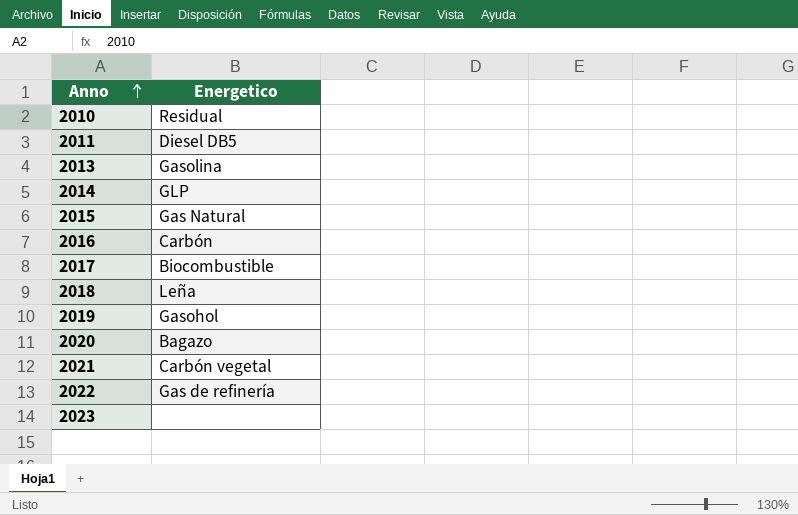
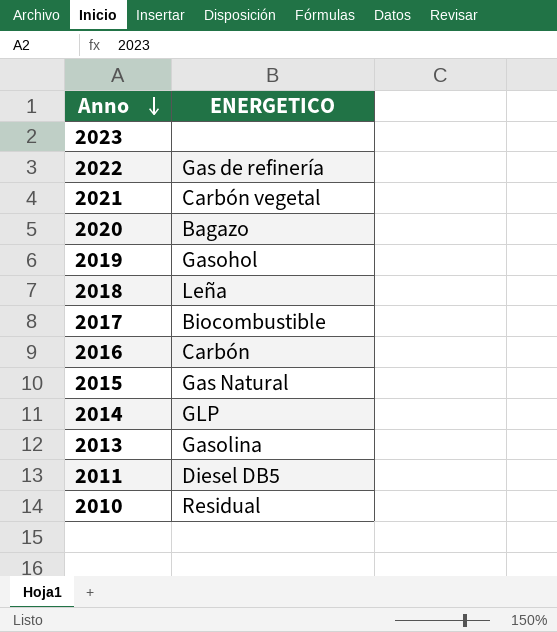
row order: Anno ascending -> Anno descending
column name: Energetico -> ENERGETICO

